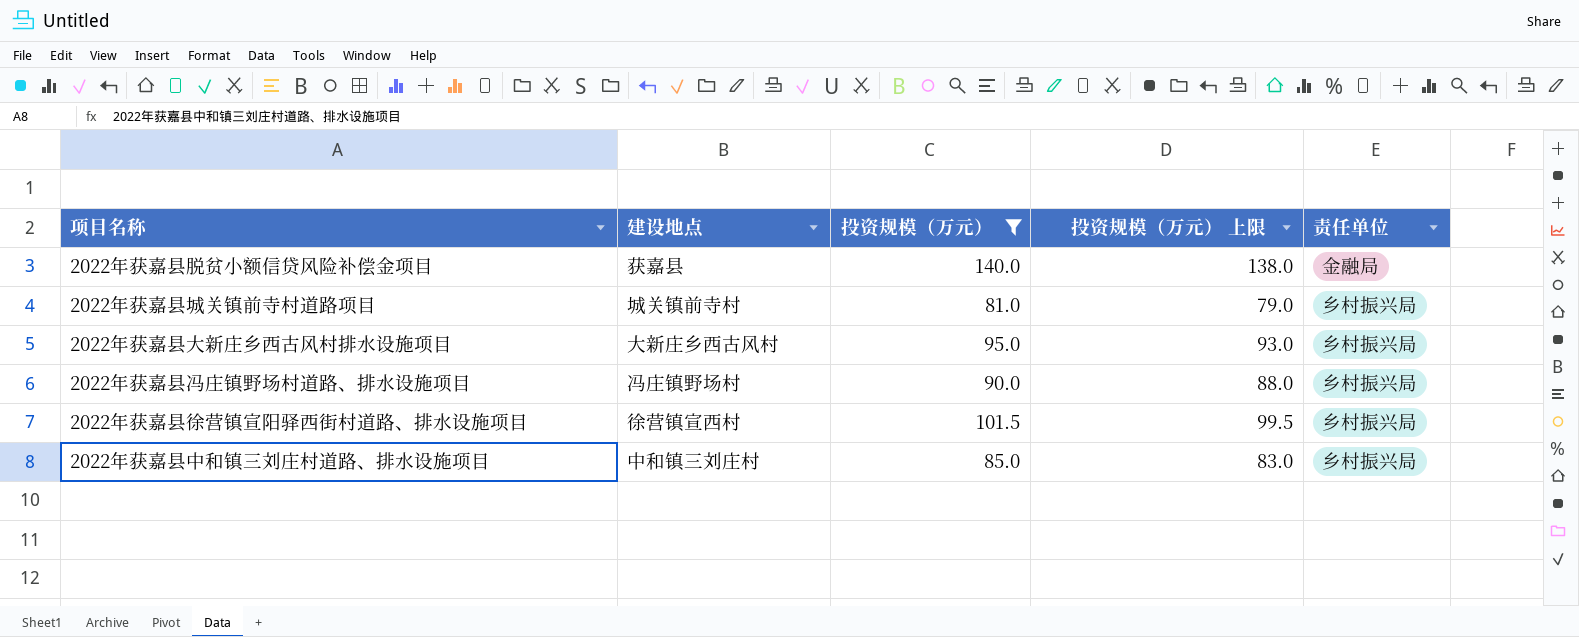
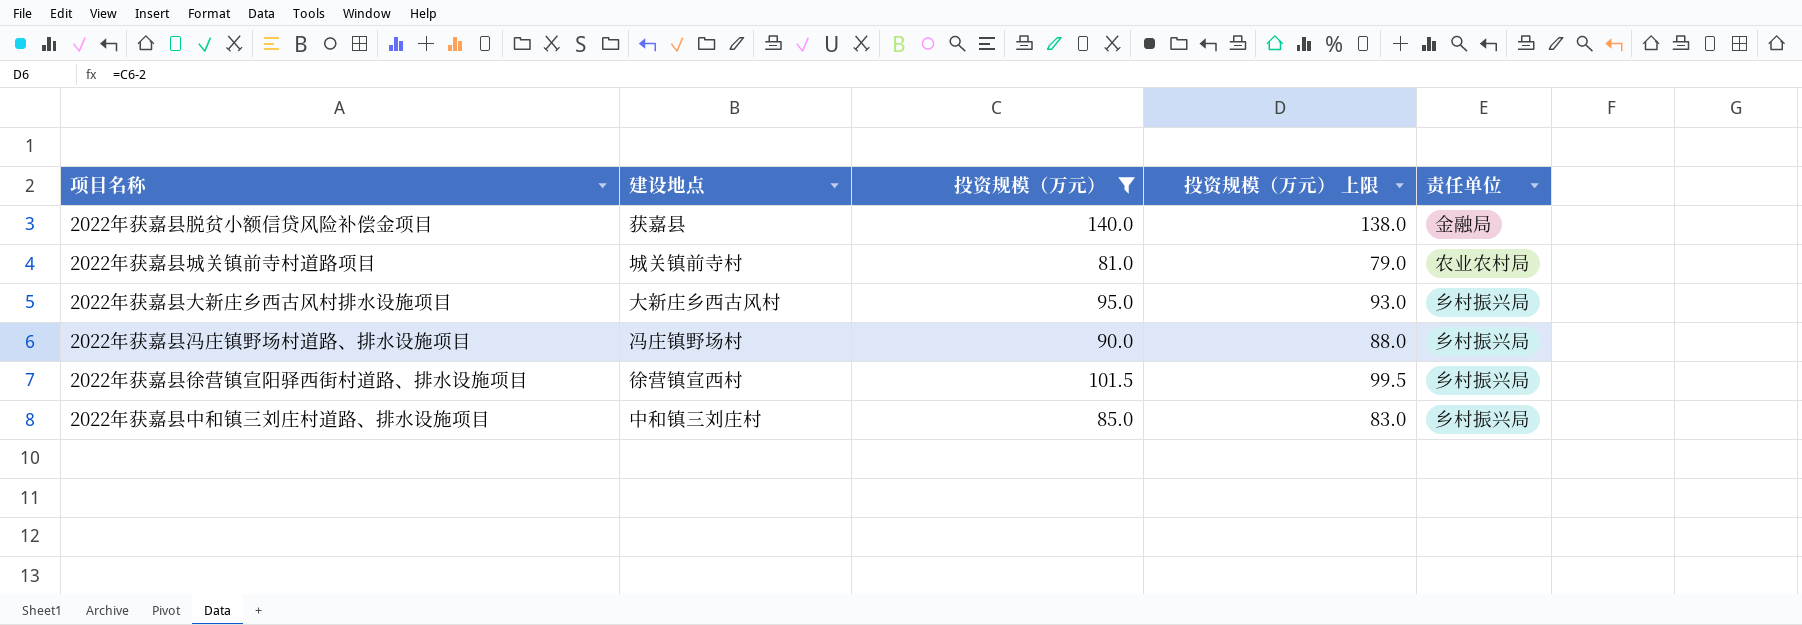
2022年获嘉县城关镇前寺村道路项目 | 责任单位: 乡村振兴局 -> 农业农村局

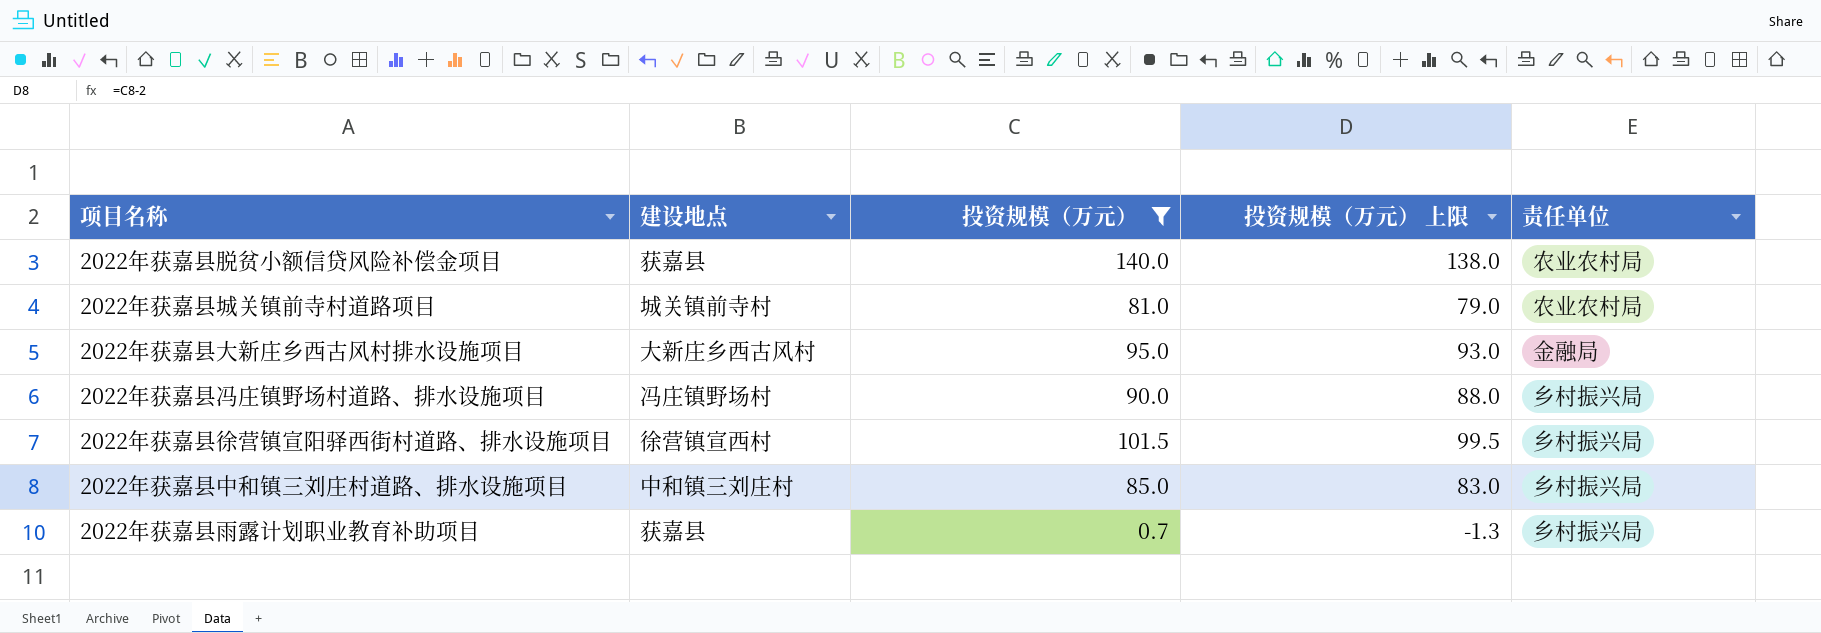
2022年获嘉县脱贫小额信贷风险补偿金项目 | 责任单位: 金融局 -> 农业农村局
2022年获嘉县大新庄乡西古风村排水设施项目 | 责任单位: 乡村振兴局 -> 金融局
row 2022年获嘉县雨露计划职业教育补助项目: none -> 获嘉县 | 0.7 | -1.3 | 乡村振兴局

